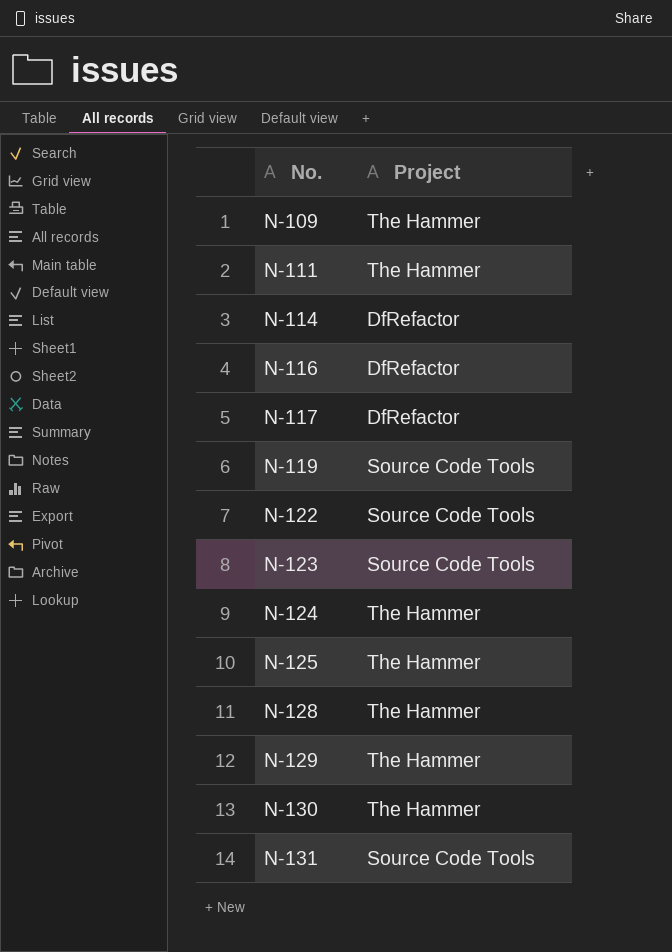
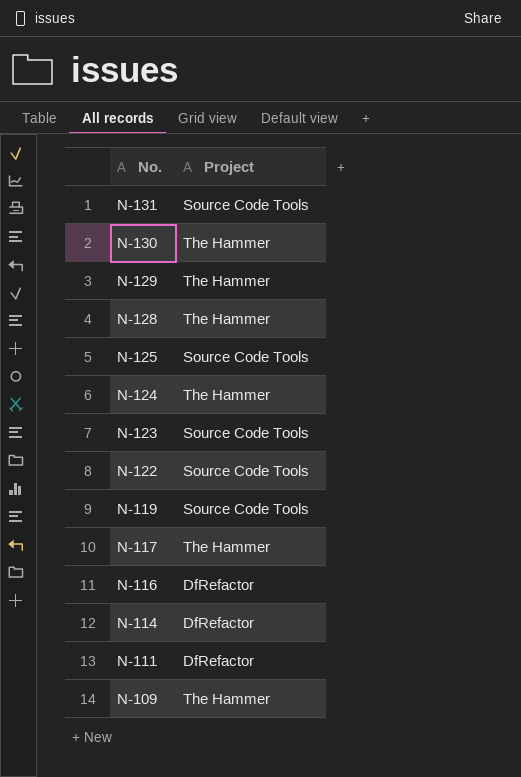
row order: No. ascending -> No. descending
N-125 | Project: The Hammer -> Source Code Tools
N-117 | Project: DfRefactor -> The Hammer
N-111 | Project: The Hammer -> DfRefactor

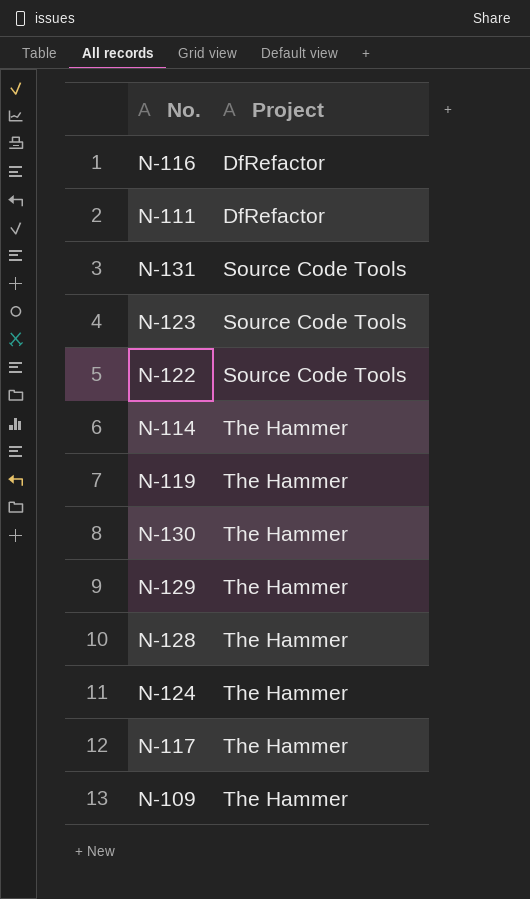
row order: No. descending -> Project ascending
row N-125: Source Code Tools -> none
N-114 | Project: DfRefactor -> The Hammer
N-119 | Project: Source Code Tools -> The Hammer

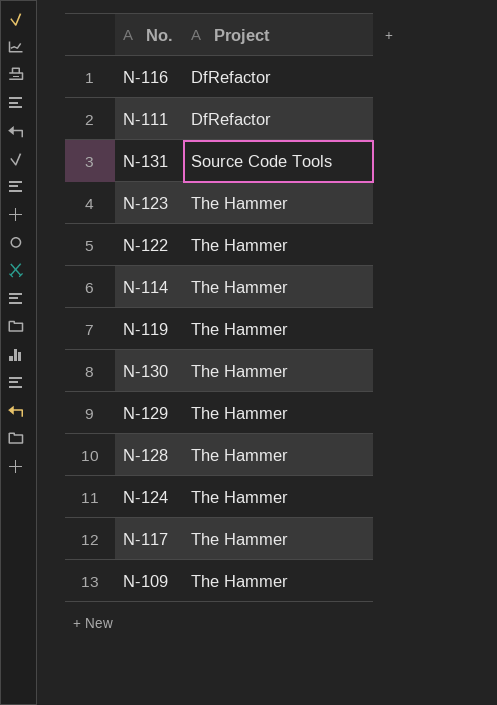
N-123 | Project: Source Code Tools -> The Hammer
N-122 | Project: Source Code Tools -> The Hammer

